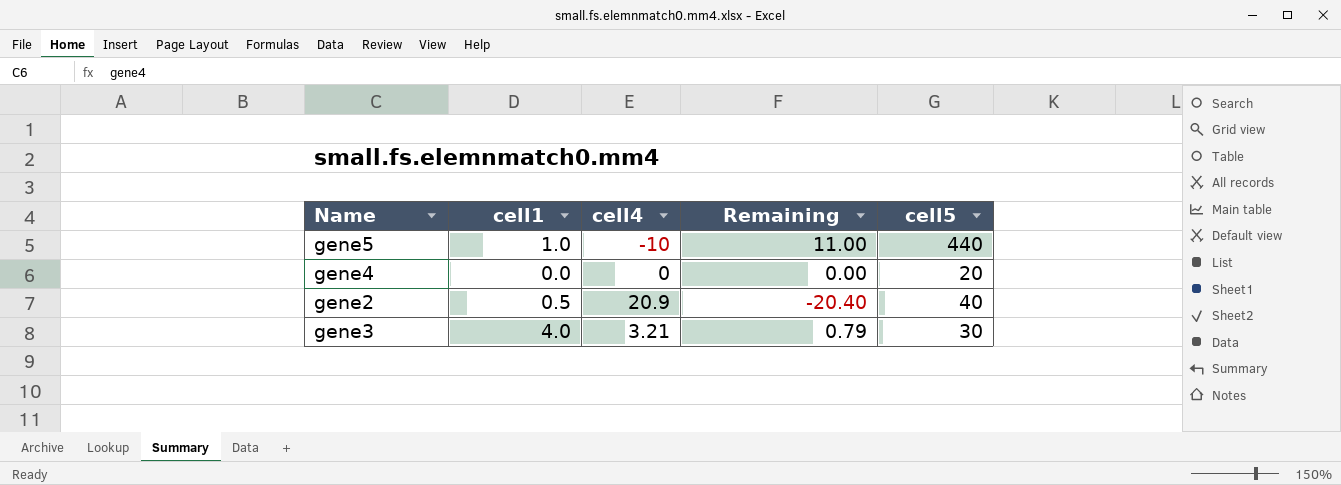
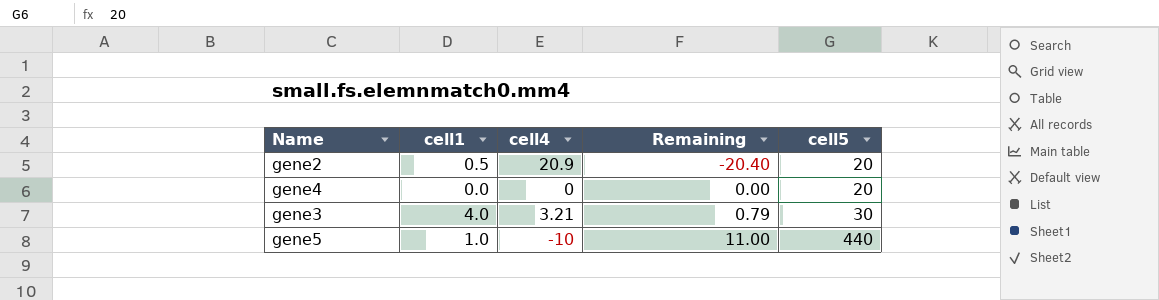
row order: none -> Remaining ascending
gene2 | cell5: 40 -> 20

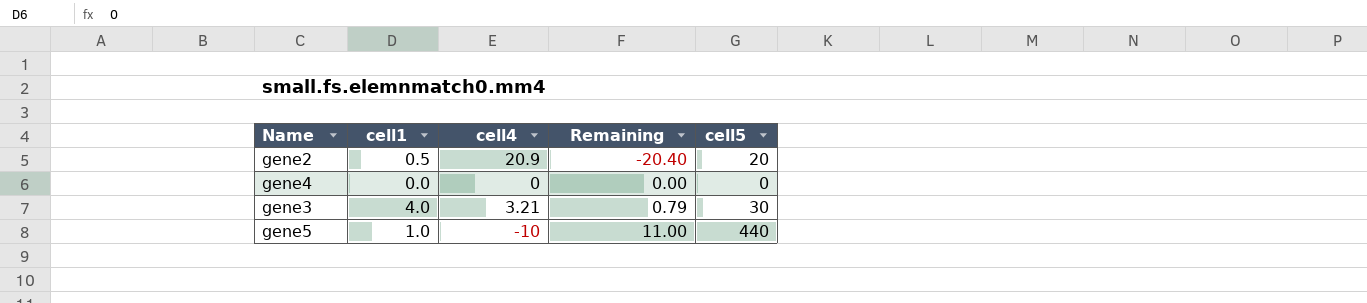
gene4 | cell5: 20 -> 0

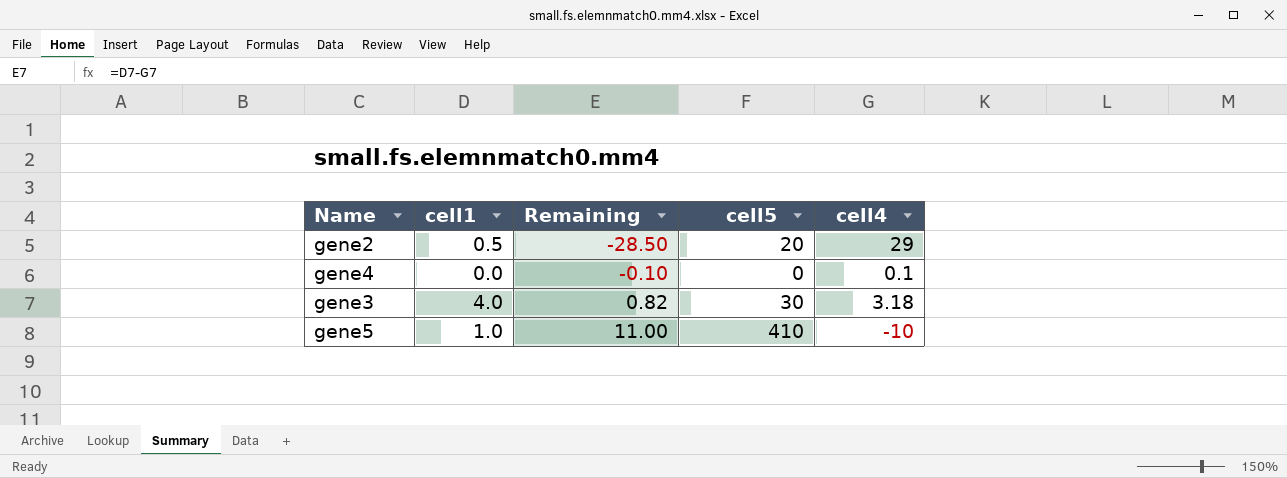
column cell4 | position: 3 -> 5
gene2 | Remaining: -20.40 -> -28.50
gene2 | cell4: 20.9 -> 29
gene4 | Remaining: 0.00 -> -0.10
gene4 | cell4: 0 -> 0.1
gene3 | Remaining: 0.79 -> 0.82
gene3 | cell4: 3.21 -> 3.18
gene5 | cell5: 440 -> 410

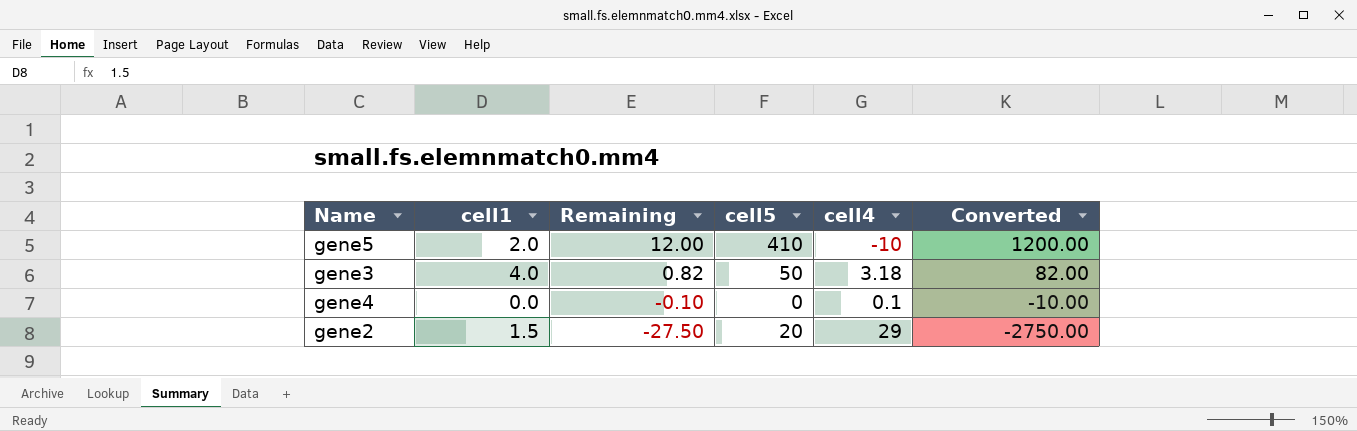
row order: Remaining ascending -> Remaining descending
column Converted | formula: none -> [Remaining] * 100
gene5 | cell1: 1.0 -> 2.0
gene5 | Remaining: 11.00 -> 12.00
gene3 | cell5: 30 -> 50
gene2 | cell1: 0.5 -> 1.5
gene2 | Remaining: -28.50 -> -27.50

